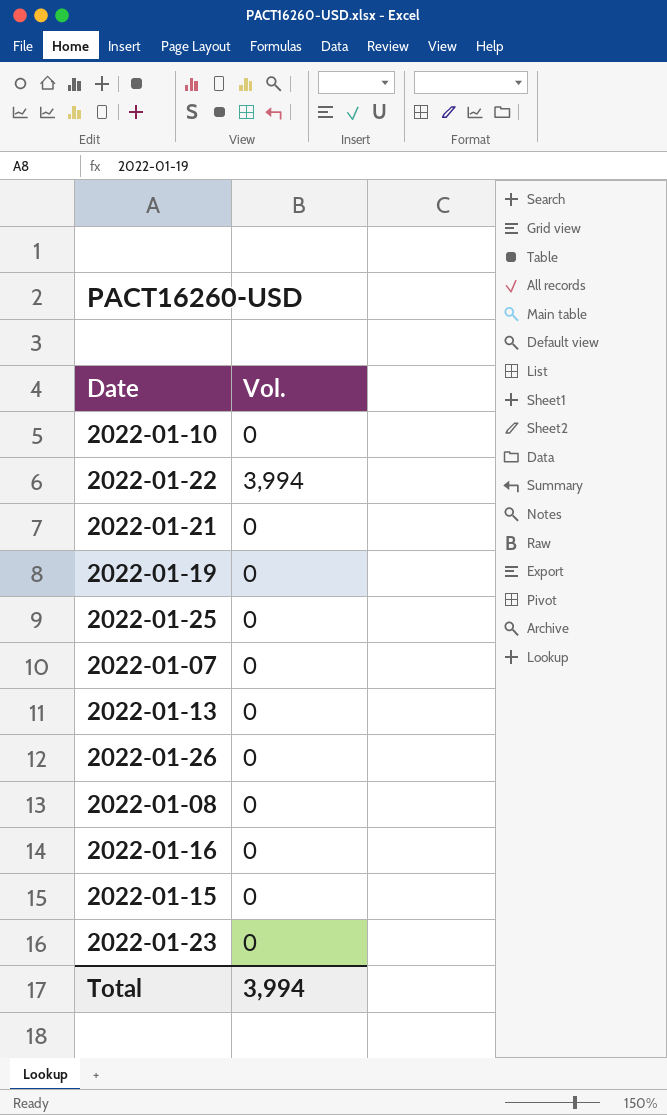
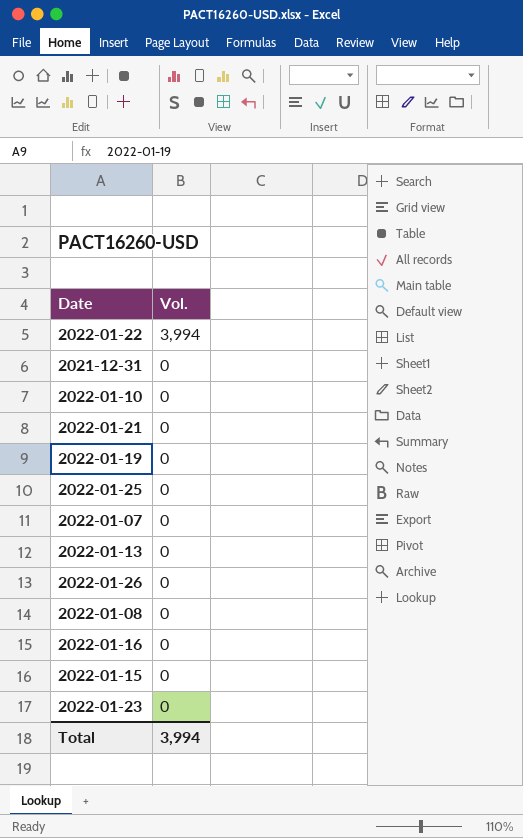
row order: none -> Vol. descending
row 2021-12-31: none -> 0

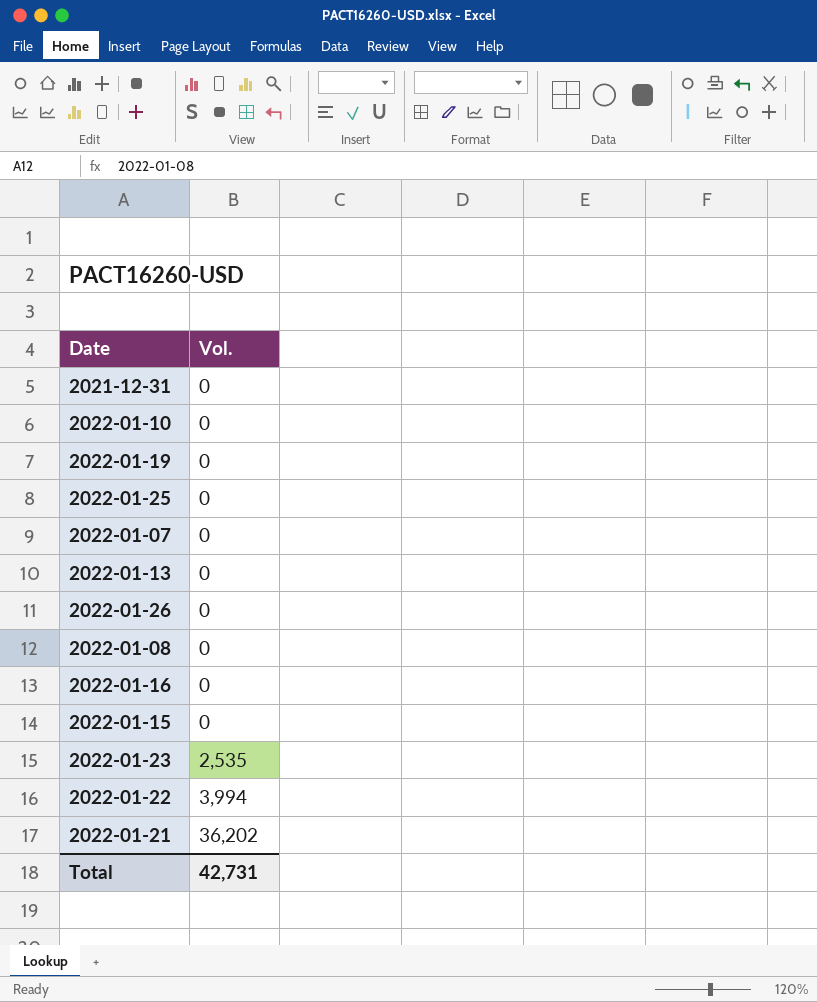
row order: Vol. descending -> Vol. ascending
2022-01-23 | Vol.: 0 -> 2,535
2022-01-21 | Vol.: 0 -> 36,202
Total | Vol.: 3,994 -> 42,731

